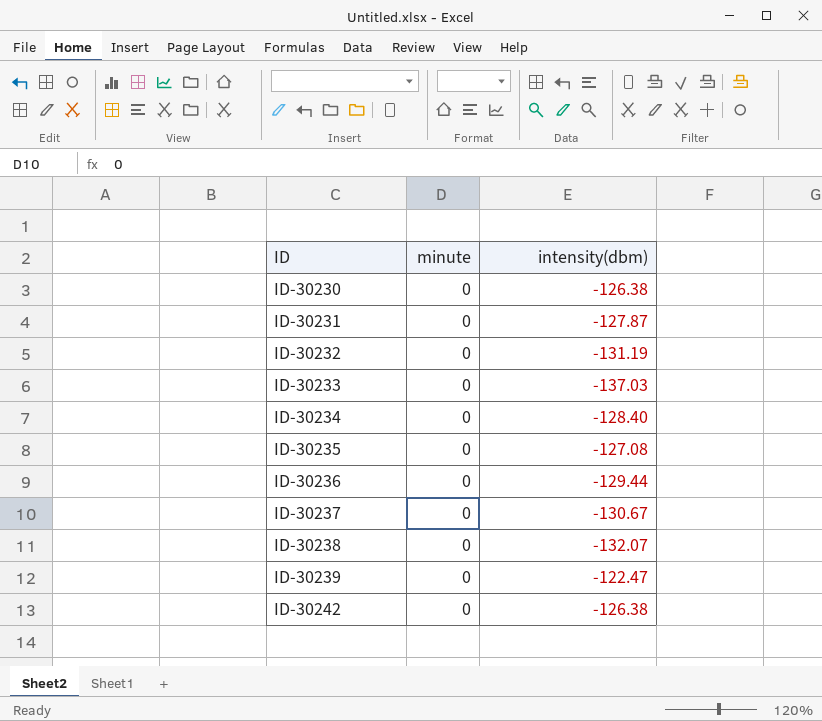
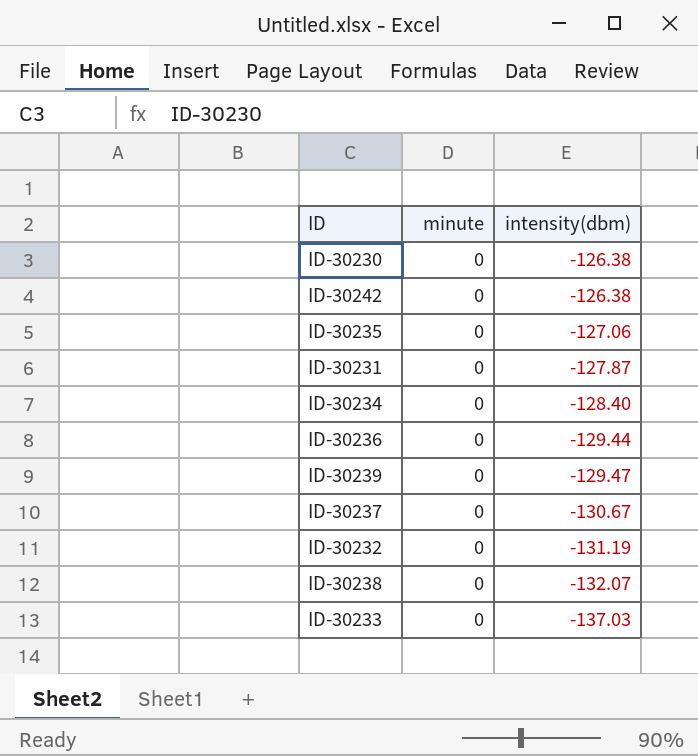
row order: ID ascending -> intensity(dbm) descending
ID-30235 | intensity(dbm): -127.08 -> -127.06
ID-30239 | intensity(dbm): -122.47 -> -129.47

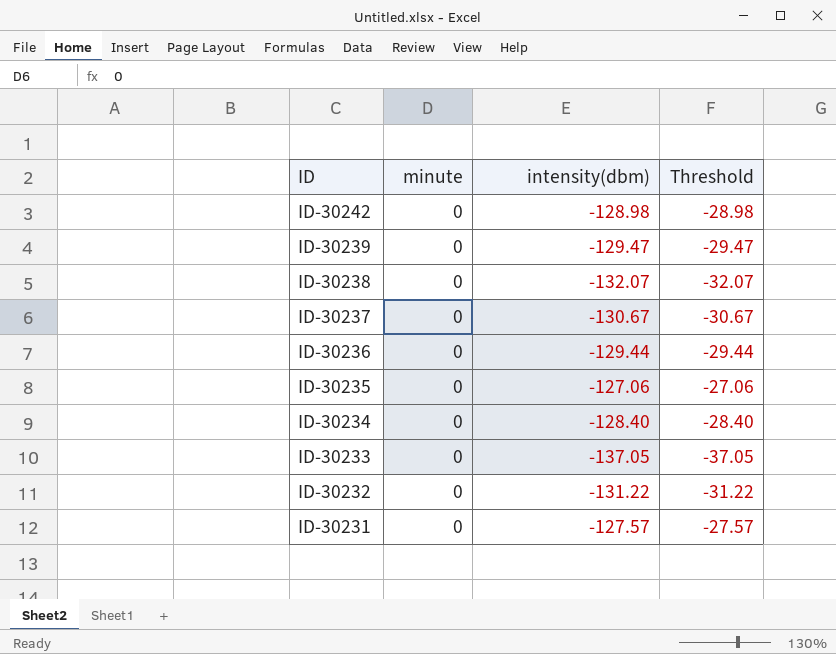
row order: intensity(dbm) descending -> ID descending
column Threshold | formula: none -> [intensity(dbm)] + 100
row ID-30230: 0 | -126.38 -> none
ID-30242 | intensity(dbm): -126.38 -> -128.98
ID-30233 | intensity(dbm): -137.03 -> -137.05
ID-30232 | intensity(dbm): -131.19 -> -131.22
ID-30231 | intensity(dbm): -127.87 -> -127.57

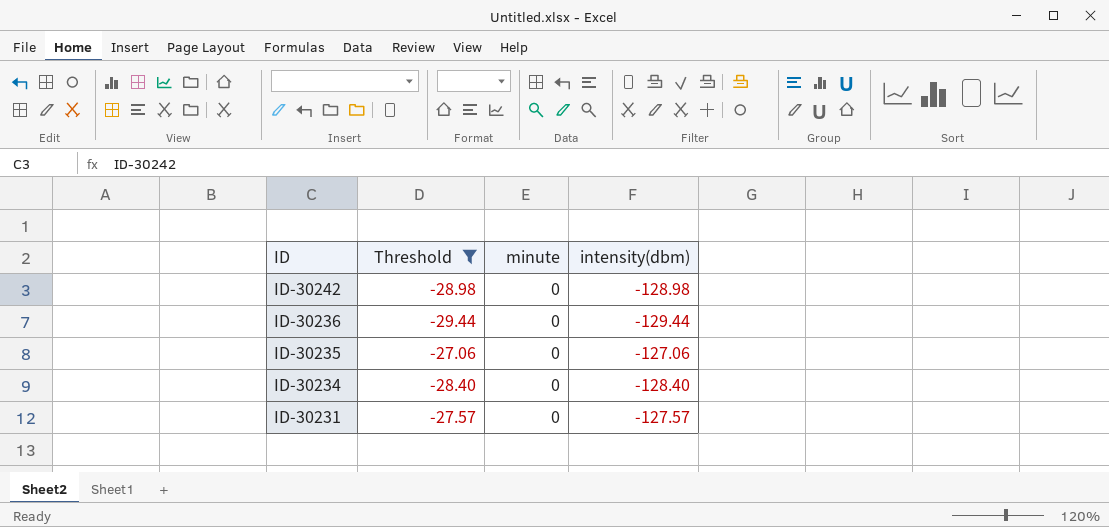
filter: none -> Threshold >= -29.44
column Threshold | position: 4 -> 2

